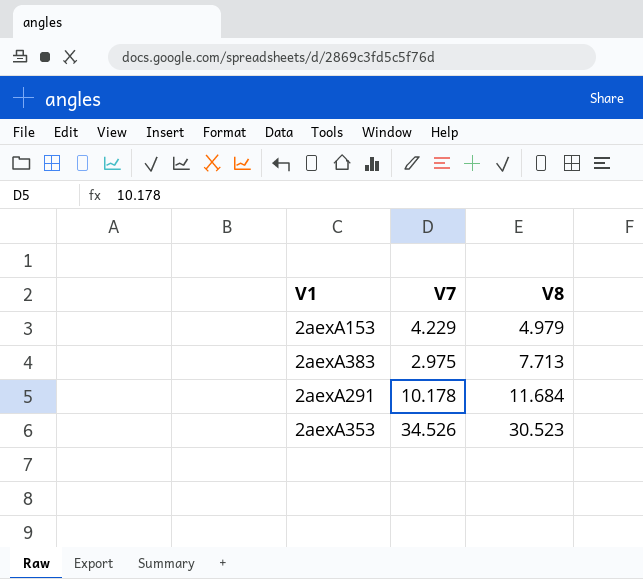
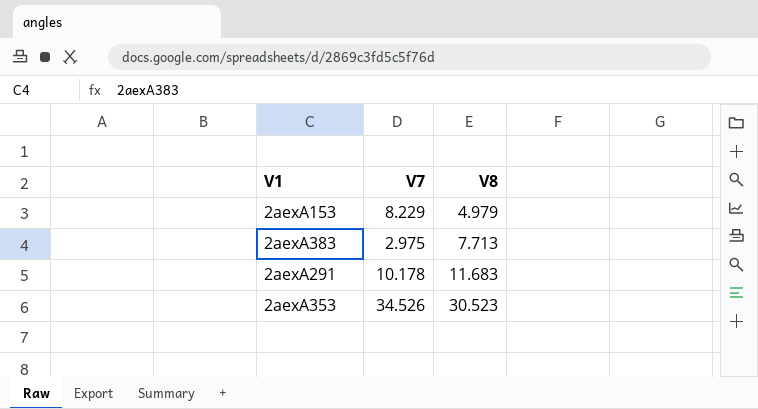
2aexA153 | V7: 4.229 -> 8.229
2aexA291 | V8: 11.684 -> 11.683

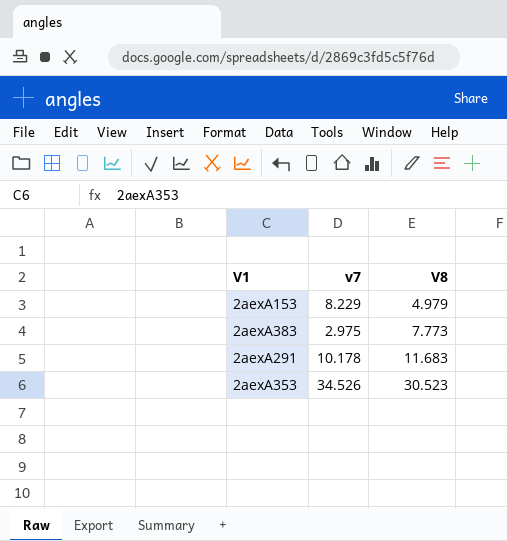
column name: V7 -> v7
2aexA383 | V8: 7.713 -> 7.773

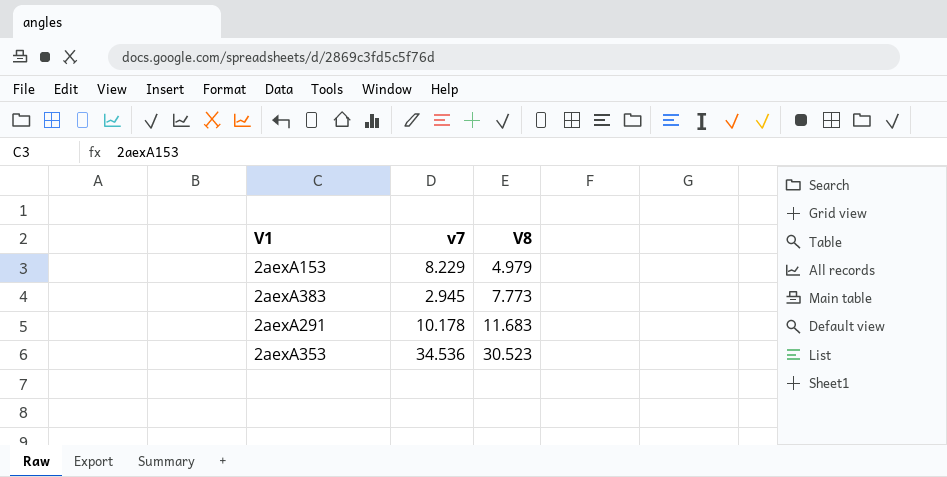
2aexA383 | v7: 2.975 -> 2.945
2aexA353 | v7: 34.526 -> 34.536

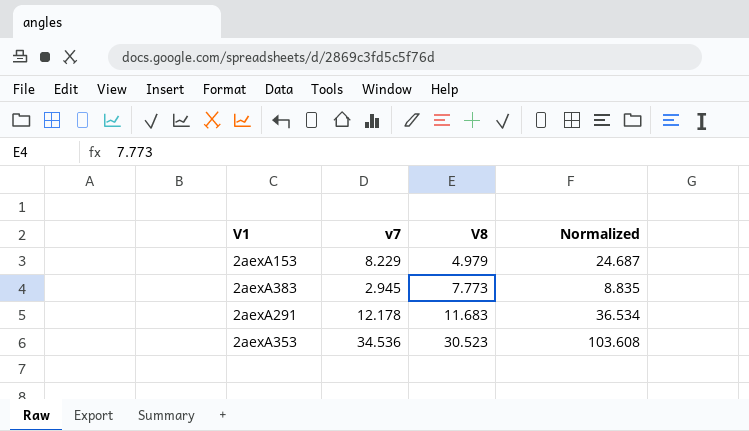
column Normalized | formula: none -> [v7] * 3
2aexA291 | v7: 10.178 -> 12.178

